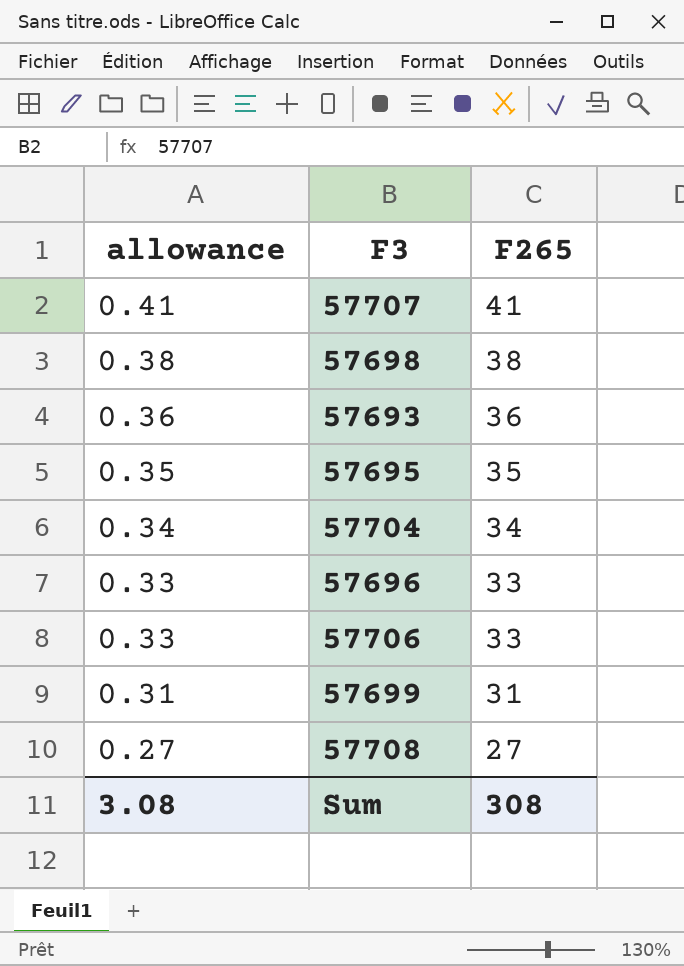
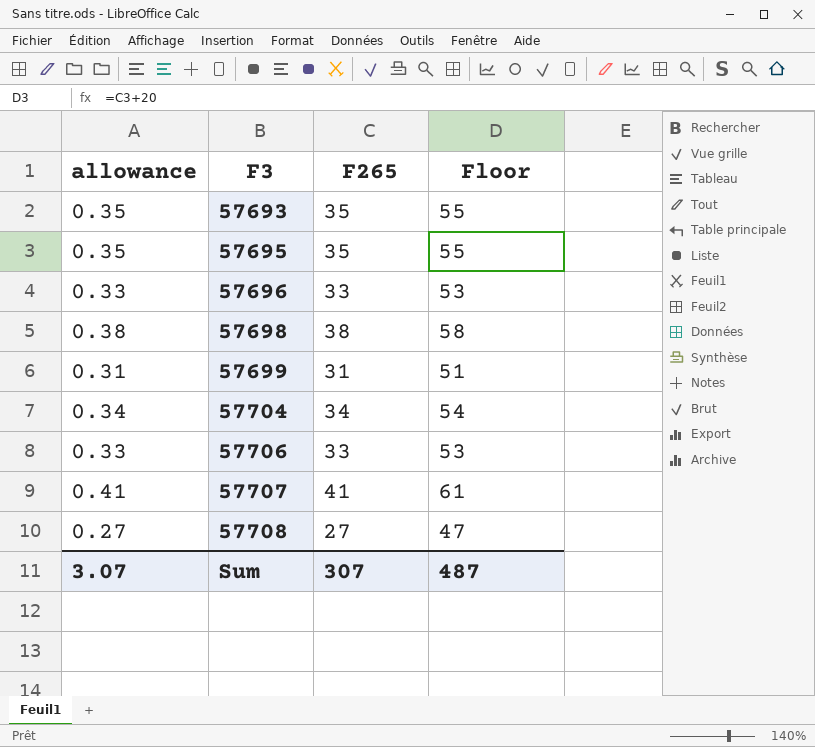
row order: allowance descending -> F3 ascending
column Floor | formula: none -> [F265] + 20
57693 | allowance: 0.36 -> 0.35
57693 | F265: 36 -> 35
Sum | allowance: 3.08 -> 3.07
Sum | F265: 308 -> 307

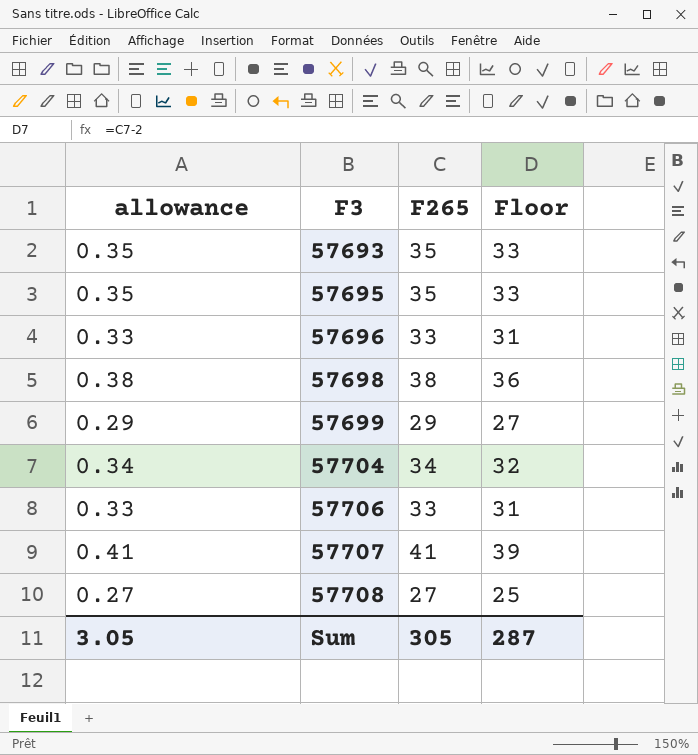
column Floor | formula: [F265] + 20 -> [F265] - 2
57699 | allowance: 0.31 -> 0.29
57699 | F265: 31 -> 29
Sum | allowance: 3.07 -> 3.05
Sum | F265: 307 -> 305
Sum | Floor: 487 -> 287

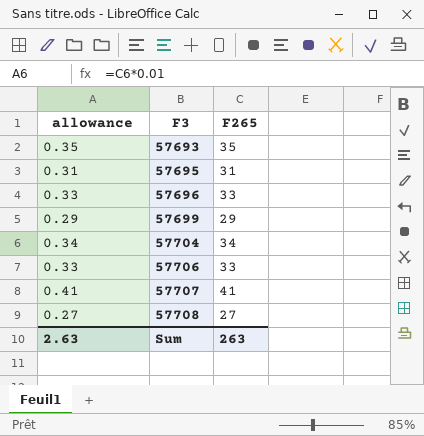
column Floor | formula: [F265] - 2 -> none
row 57698: 0.38 | 38 | 36 -> none
57695 | allowance: 0.35 -> 0.31
57695 | F265: 35 -> 31
Sum | allowance: 3.05 -> 2.63
Sum | F265: 305 -> 263

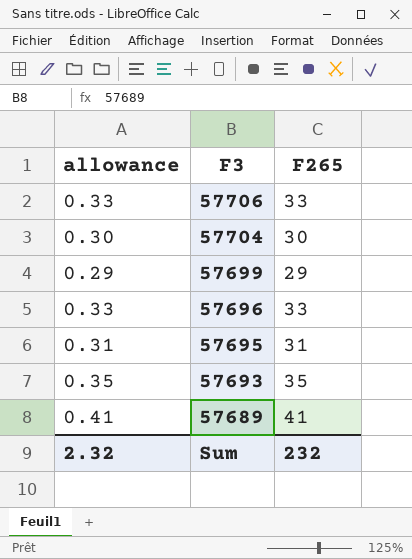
row order: F3 ascending -> F3 descending
row 57707: 0.41 | 41 -> none
row 57708: 0.27 | 27 -> none
57704 | allowance: 0.34 -> 0.30
57704 | F265: 34 -> 30
row 57689: none -> 0.41 | 41
Sum | allowance: 2.63 -> 2.32
Sum | F265: 263 -> 232

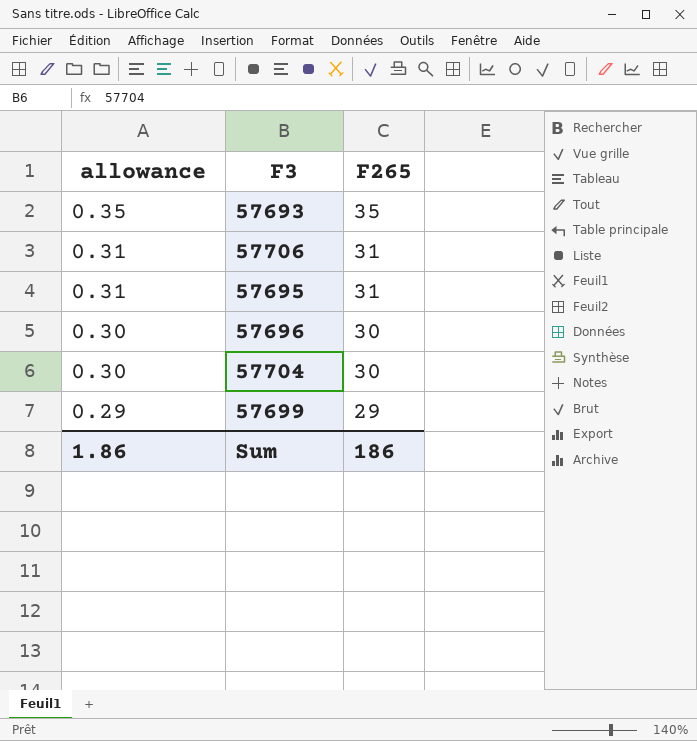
row order: F3 descending -> allowance descending
row 57689: 0.41 | 41 -> none
57706 | allowance: 0.33 -> 0.31
57706 | F265: 33 -> 31
57696 | allowance: 0.33 -> 0.30
57696 | F265: 33 -> 30
Sum | allowance: 2.32 -> 1.86
Sum | F265: 232 -> 186

